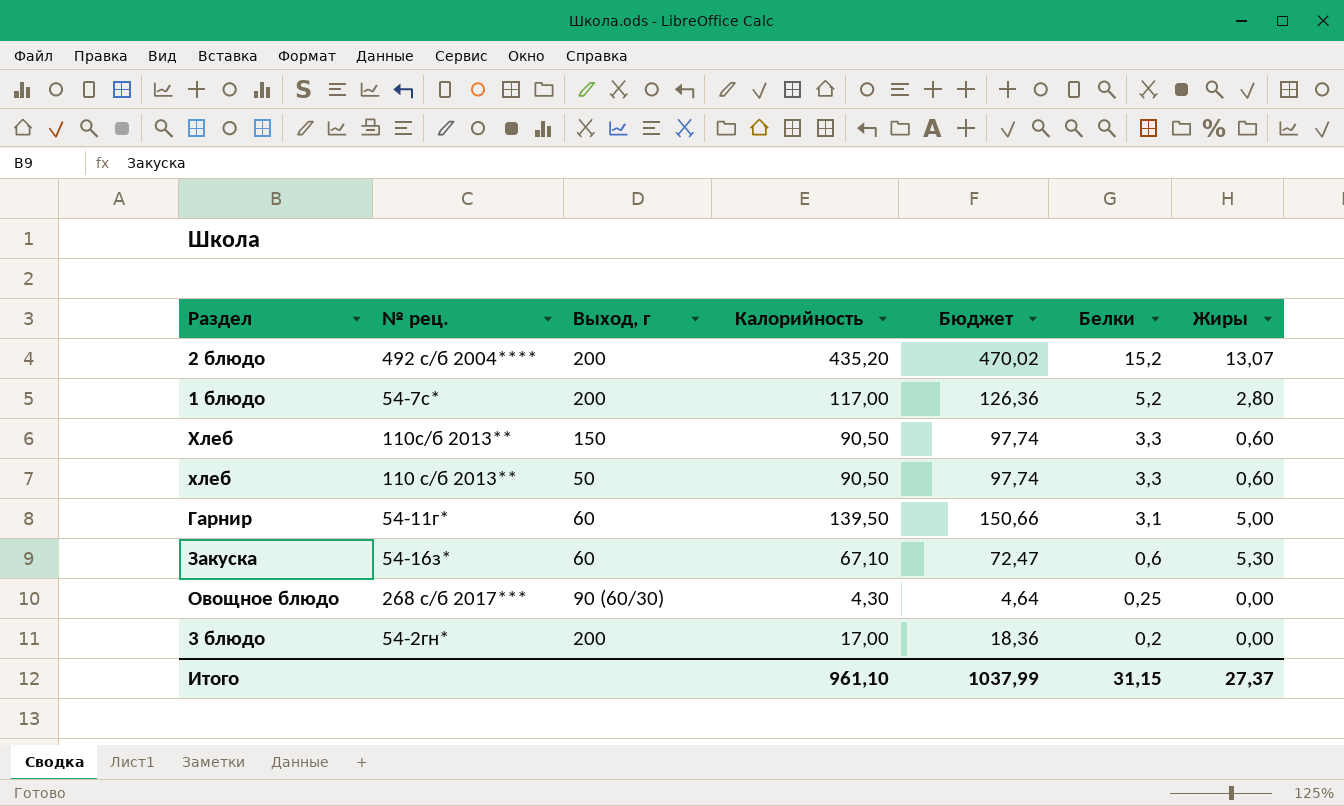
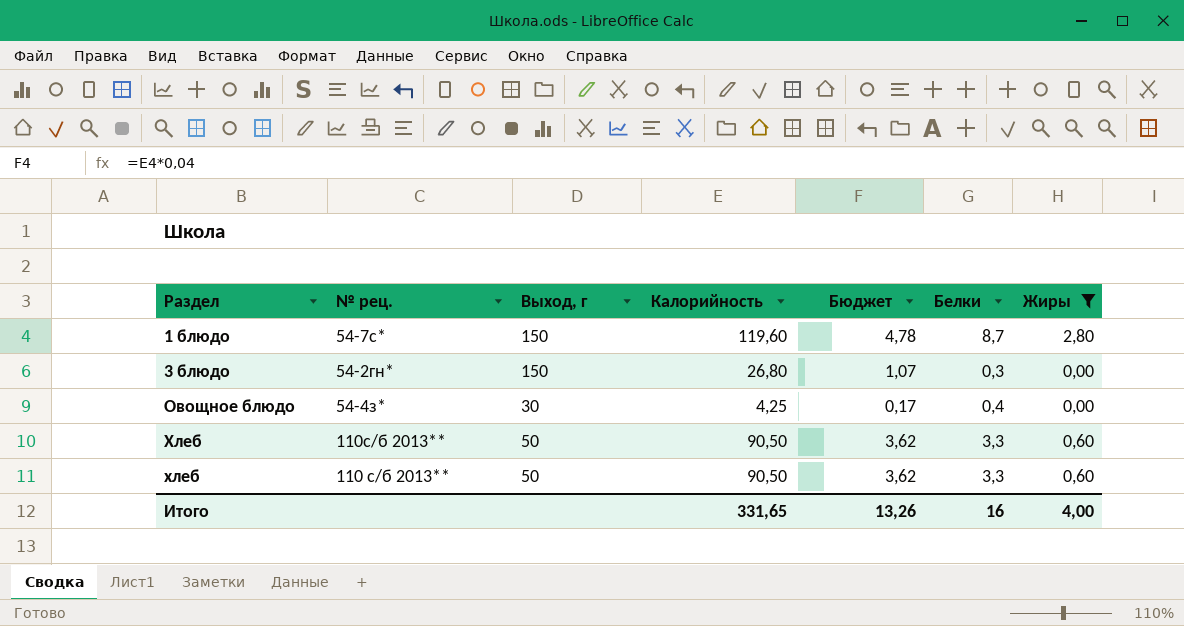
filter: none -> Жиры <= 2,80
row order: Белки descending -> Раздел ascending
column Бюджет | formula: [Калорийность] * 1,08 -> [Калорийность] * 0,04
1 блюдо | Выход, г: 200 -> 150
1 блюдо | Калорийность: 117,00 -> 119,60
1 блюдо | Белки: 5,2 -> 8,7
3 блюдо | Выход, г: 200 -> 150
3 блюдо | Калорийность: 17,00 -> 26,80
3 блюдо | Белки: 0,2 -> 0,3
Овощное блюдо | № рец.: 268 с/б 2017*** -> 54-4з*
Овощное блюдо | Выход, г: 90 (60/30) -> 30
Овощное блюдо | Калорийность: 4,30 -> 4,25
Овощное блюдо | Белки: 0,25 -> 0,4
Хлеб | Выход, г: 150 -> 50
Итого | Калорийность: 961,10 -> 331,65
Итого | Бюджет: 1037,99 -> 13,26
Итого | Белки: 31,15 -> 16
Итого | Жиры: 27,37 -> 4,00

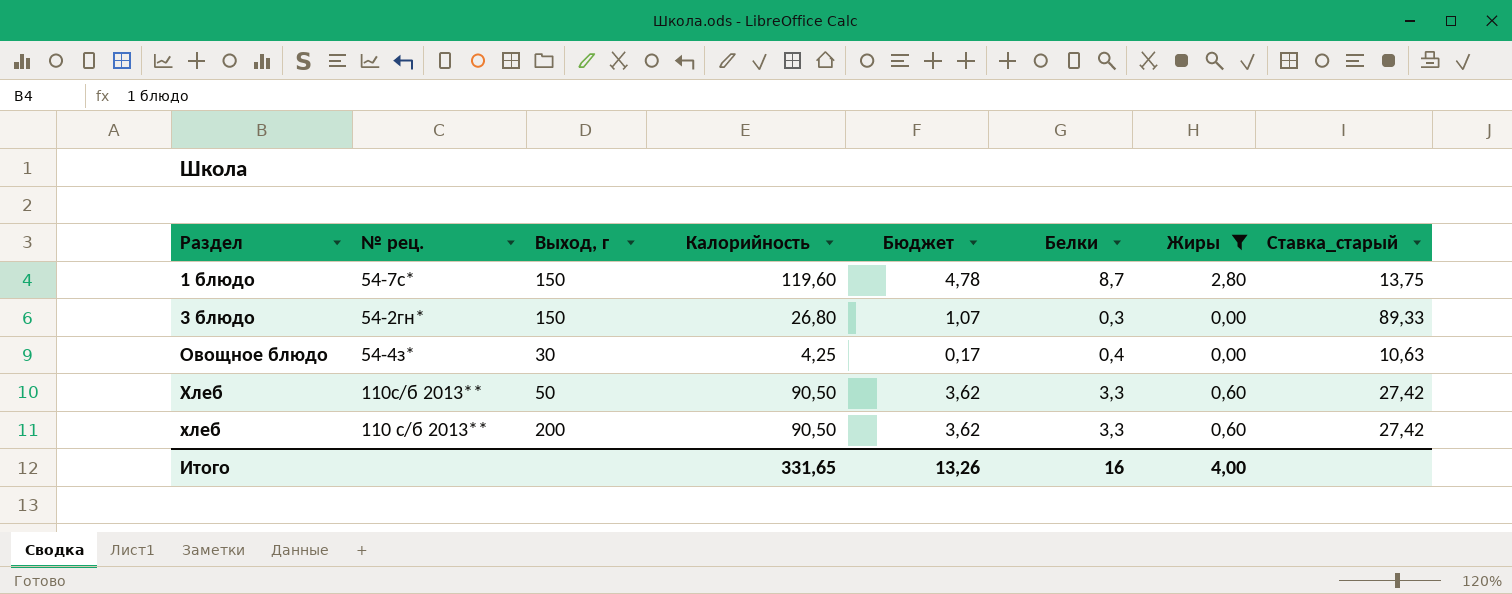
column Ставка_старый | formula: none -> [Калорийность] / [Белки]
хлеб | Выход, г: 50 -> 200

